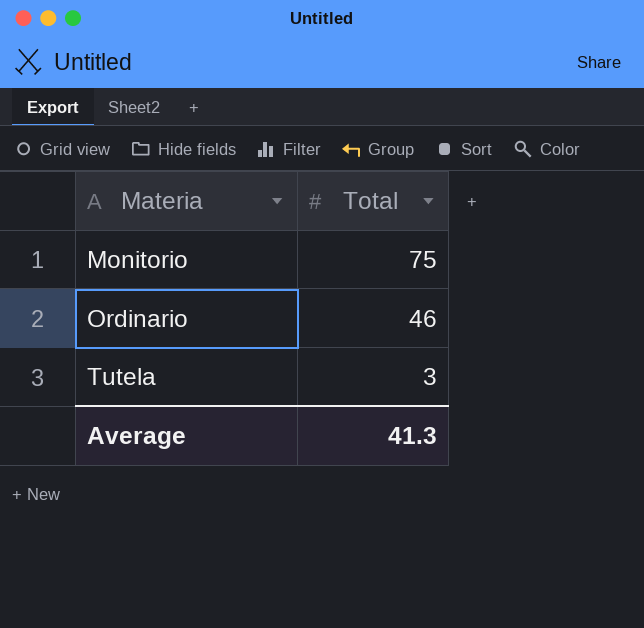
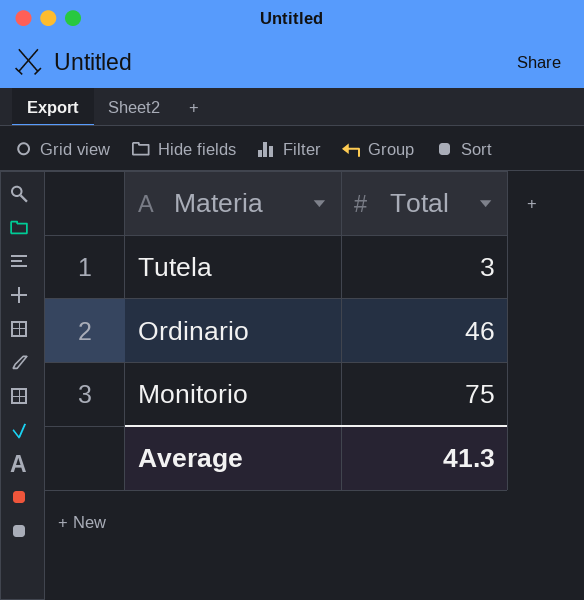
row order: Materia ascending -> Materia descending

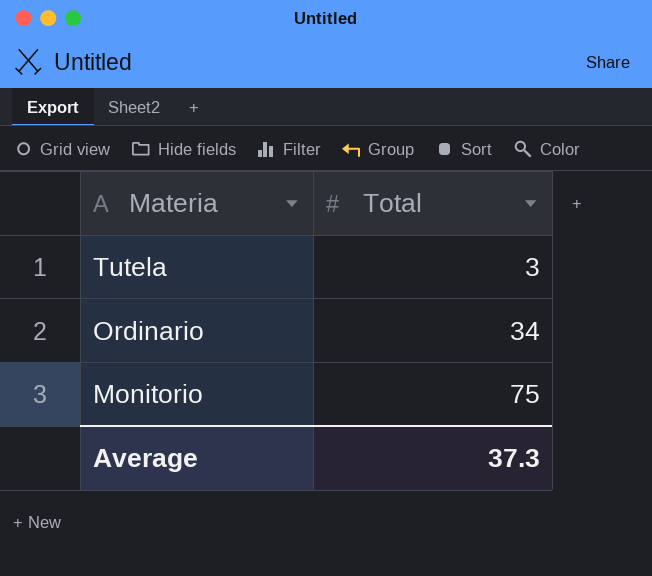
Ordinario | Total: 46 -> 34
Average | Total: 41.3 -> 37.3

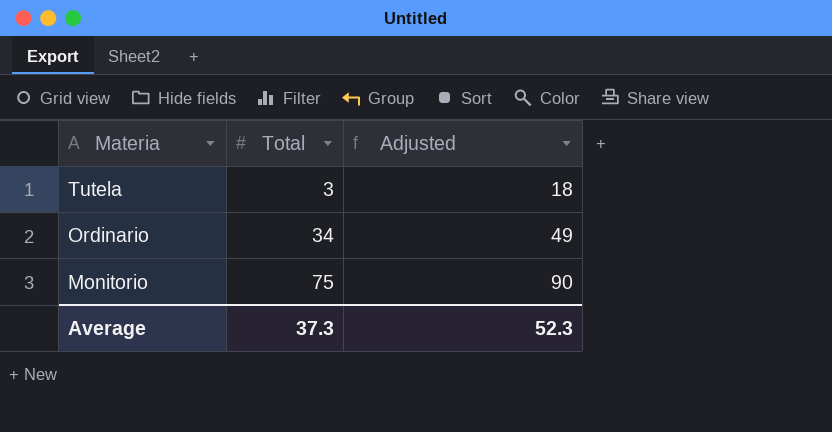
column Adjusted | formula: none -> [Total] + 15

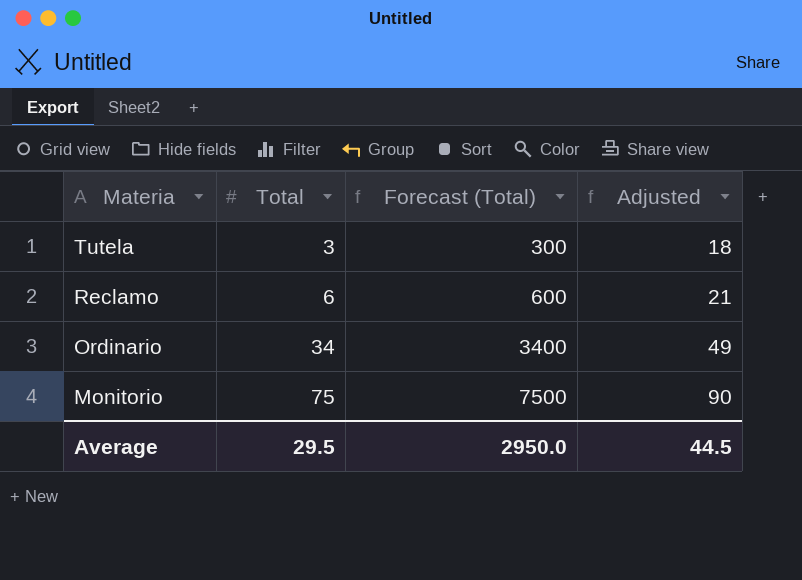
column Forecast (Total) | formula: none -> [Total] * 100
row Reclamo: none -> 6 | 600 | 21
Average | Total: 37.3 -> 29.5
Average | Adjusted: 52.3 -> 44.5

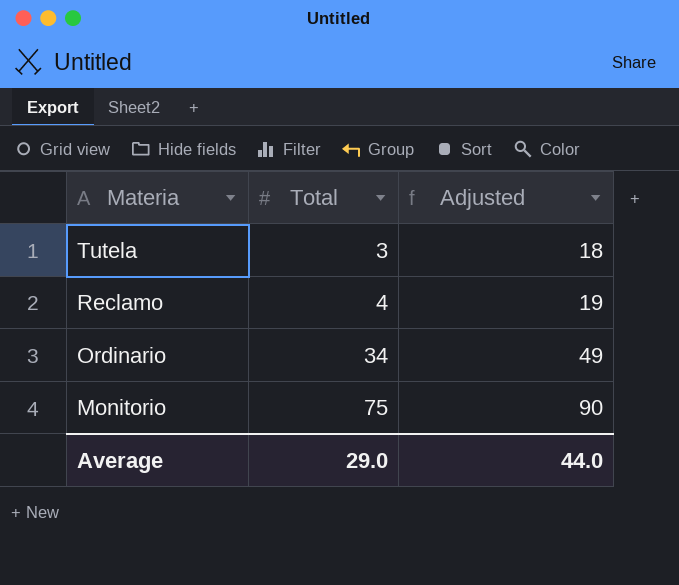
column Forecast (Total) | formula: [Total] * 100 -> none
Reclamo | Total: 6 -> 4
Reclamo | Adjusted: 21 -> 19
Average | Total: 29.5 -> 29.0
Average | Adjusted: 44.5 -> 44.0

